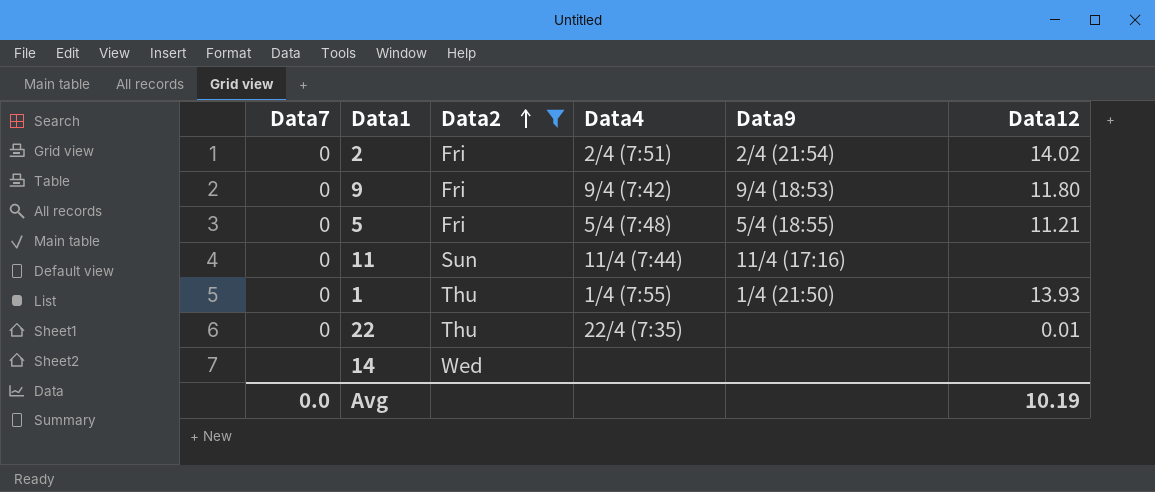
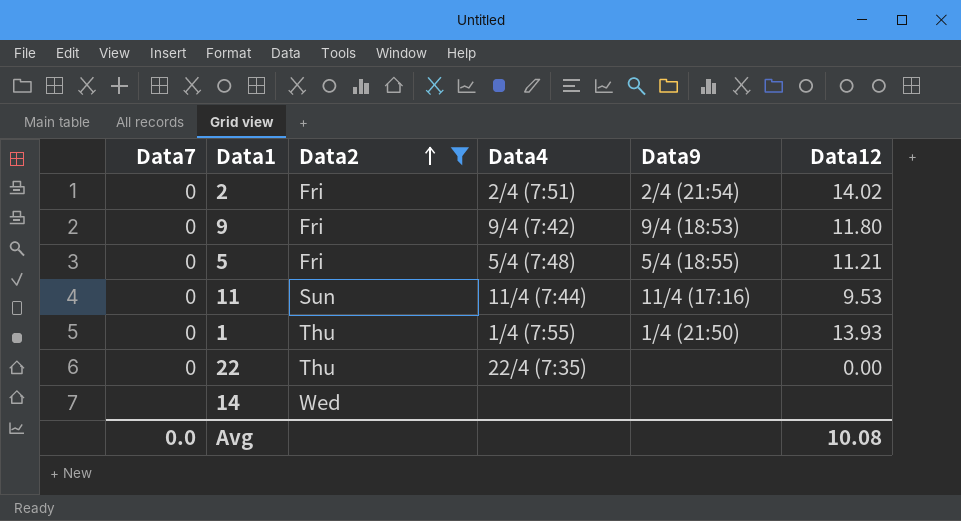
11 | Data12: none -> 9.53
22 | Data12: 0.01 -> 0.00
Avg | Data12: 10.19 -> 10.08

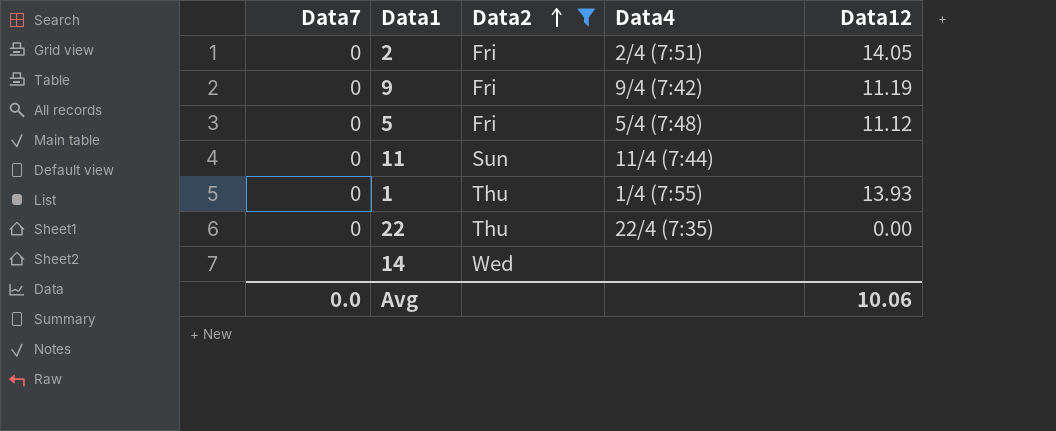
column Data9 | position: 5 -> none
2 | Data12: 14.02 -> 14.05
9 | Data12: 11.80 -> 11.19
5 | Data12: 11.21 -> 11.12
11 | Data12: 9.53 -> none
Avg | Data12: 10.08 -> 10.06

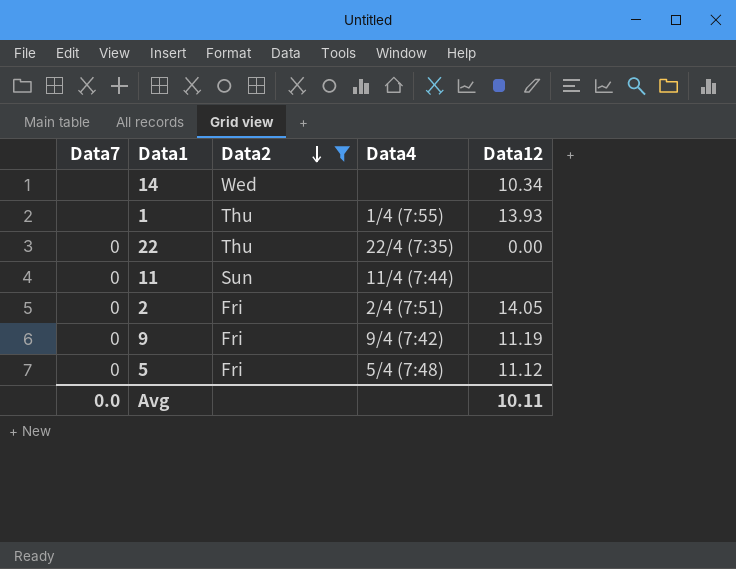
row order: Data2 ascending -> Data2 descending
14 | Data12: none -> 10.34
1 | Data7: 0 -> none
Avg | Data12: 10.06 -> 10.11

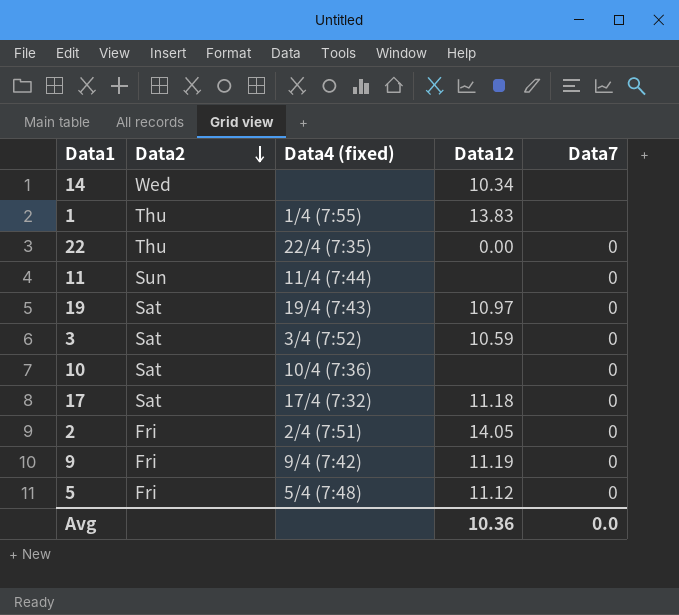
filter: Data2 != Sat -> none
column name: Data4 -> Data4 (fixed)
column Data7 | position: 1 -> 5
1 | Data12: 13.93 -> 13.83
Avg | Data12: 10.11 -> 10.36

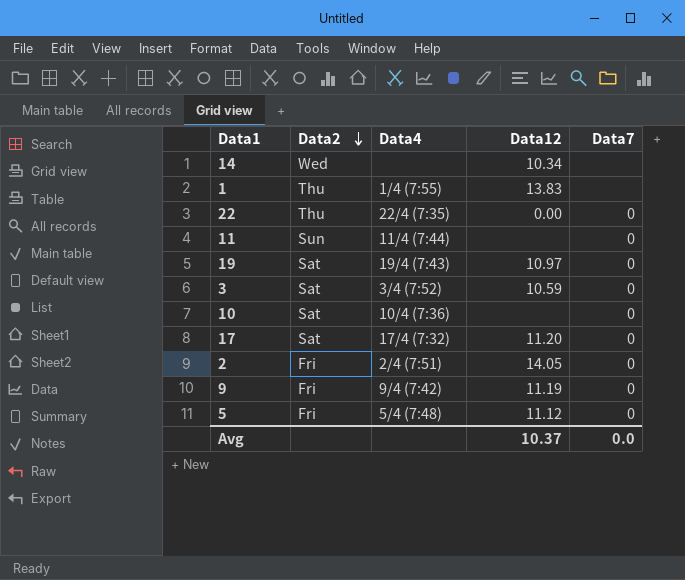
column name: Data4 (fixed) -> Data4
17 | Data12: 11.18 -> 11.20
Avg | Data12: 10.36 -> 10.37

